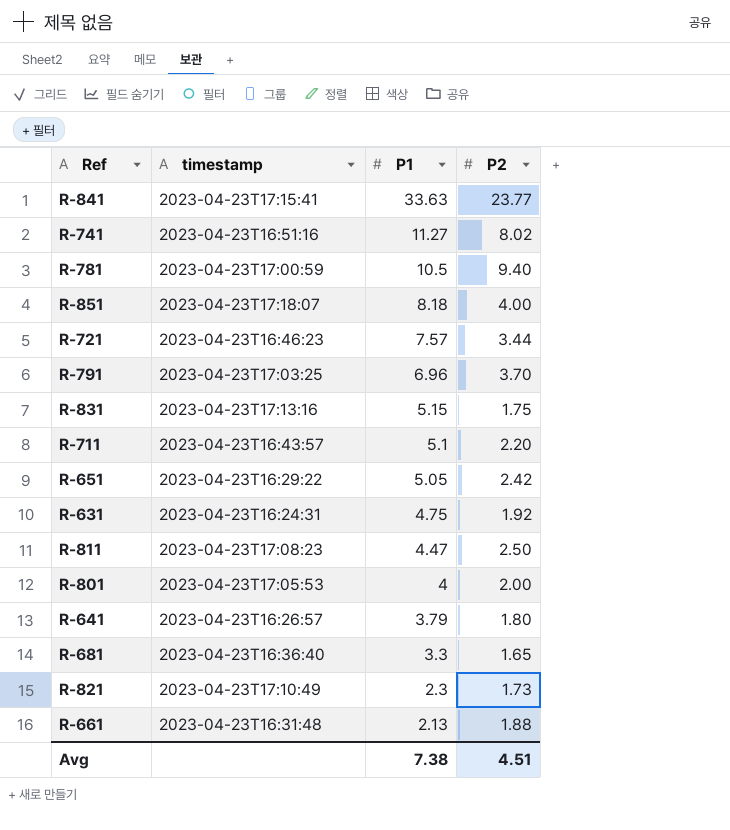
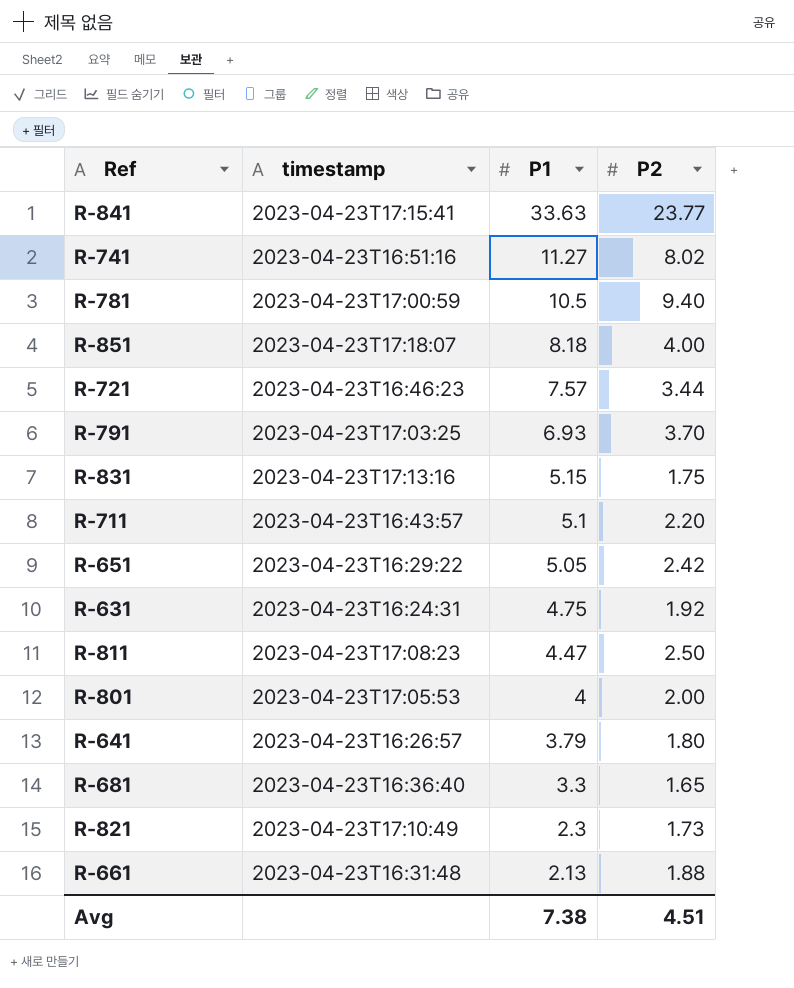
R-791 | P1: 6.96 -> 6.93

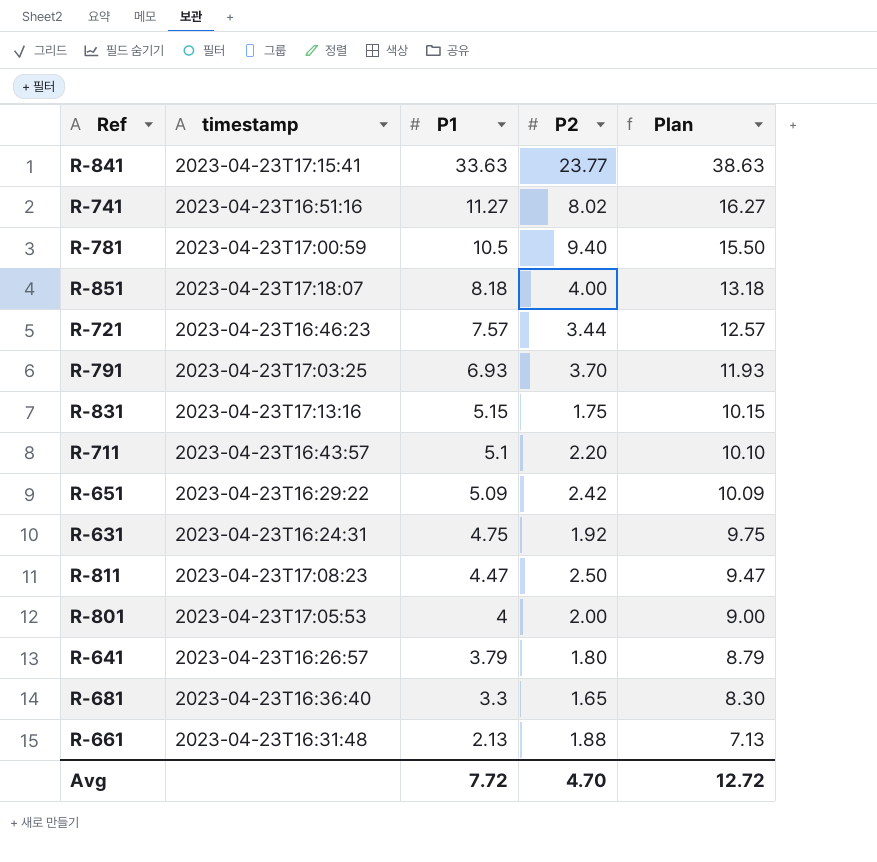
column Plan | formula: none -> [P1] + 5
row R-821: 2023-04-23T17:10:49 | 2.3 | 1.73 -> none
R-651 | P1: 5.05 -> 5.09
Avg | P1: 7.38 -> 7.72
Avg | P2: 4.51 -> 4.70

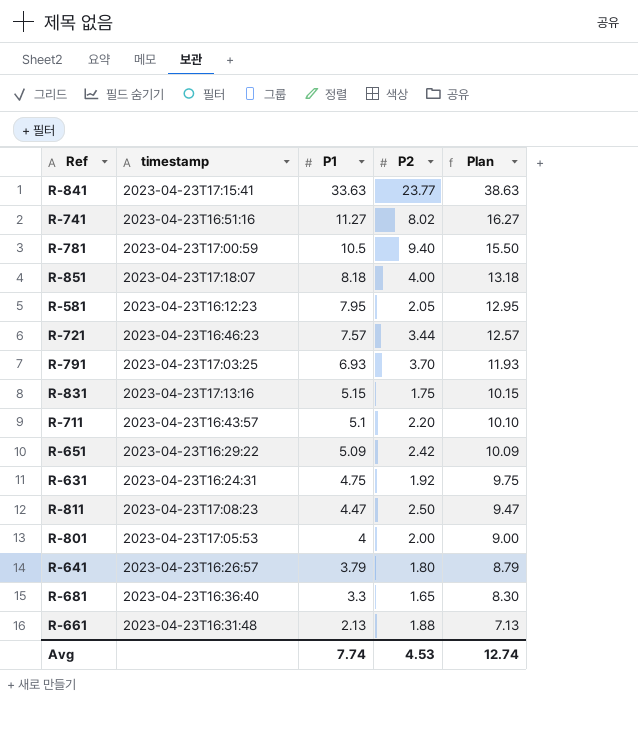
row R-581: none -> 2023-04-23T16:12:23 | 7.95 | 2.05 | 12.95
Avg | P1: 7.72 -> 7.74
Avg | P2: 4.70 -> 4.53
Avg | Plan: 12.72 -> 12.74

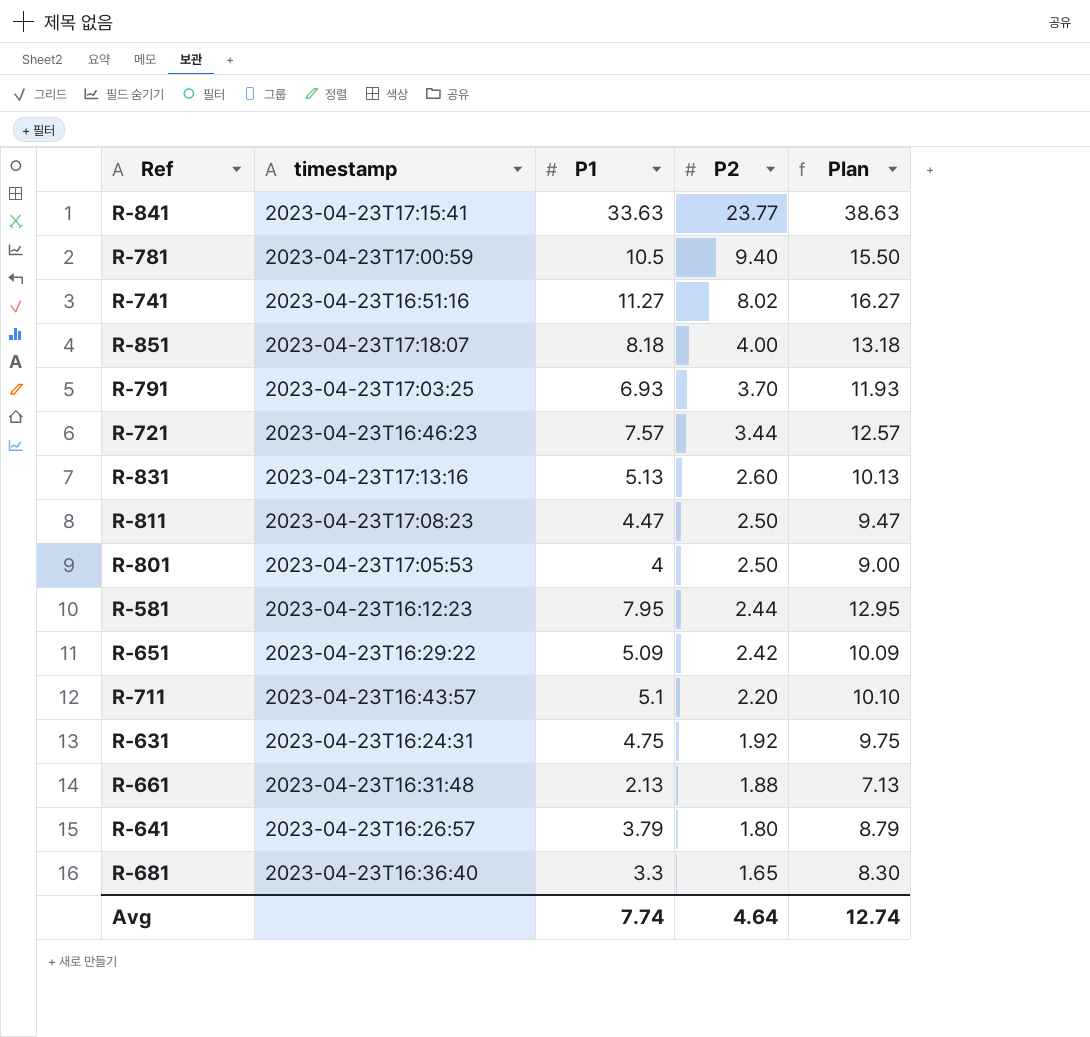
row order: P1 descending -> P2 descending
R-831 | P1: 5.15 -> 5.13
R-831 | P2: 1.75 -> 2.60
R-831 | Plan: 10.15 -> 10.13
R-801 | P2: 2.00 -> 2.50
R-581 | P2: 2.05 -> 2.44
Avg | P2: 4.53 -> 4.64

